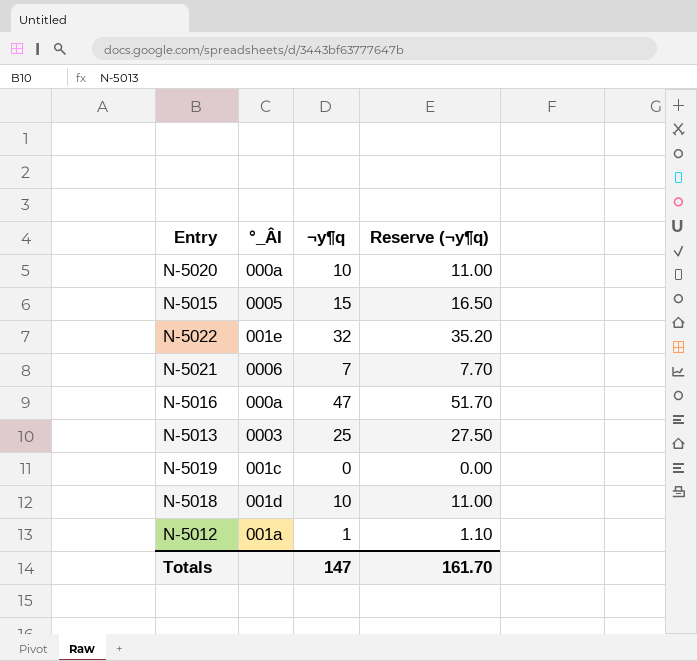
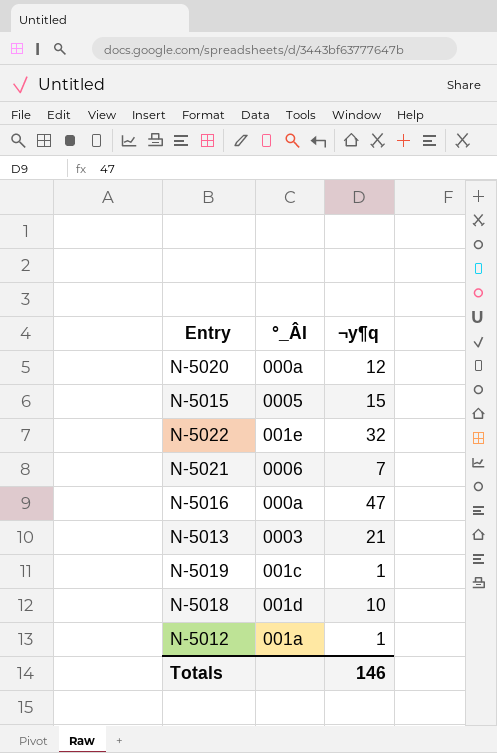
column Reserve (¬y¶q) | formula: [¬y¶q] * 1.1 -> none
N-5020 | ¬y¶q: 10 -> 12
N-5013 | ¬y¶q: 25 -> 21
N-5019 | ¬y¶q: 0 -> 1
Totals | ¬y¶q: 147 -> 146

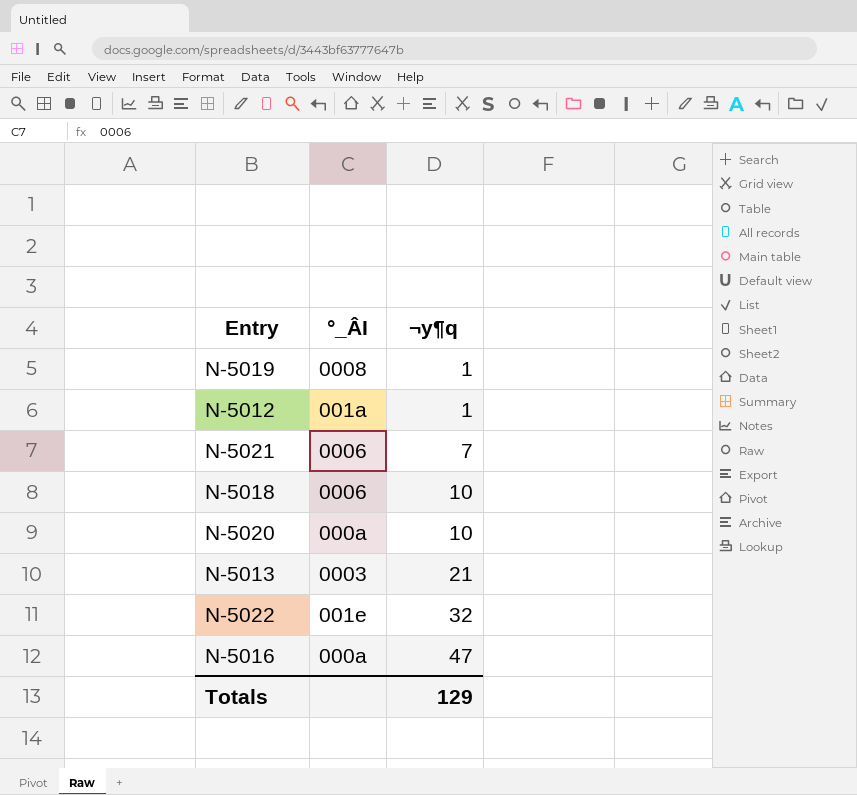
row order: none -> ¬y¶q ascending
row N-5015: 0005 | 15 -> none
N-5019 | °_ÂI: 001c -> 0008
N-5018 | °_ÂI: 001d -> 0006
N-5020 | ¬y¶q: 12 -> 10
Totals | ¬y¶q: 146 -> 129

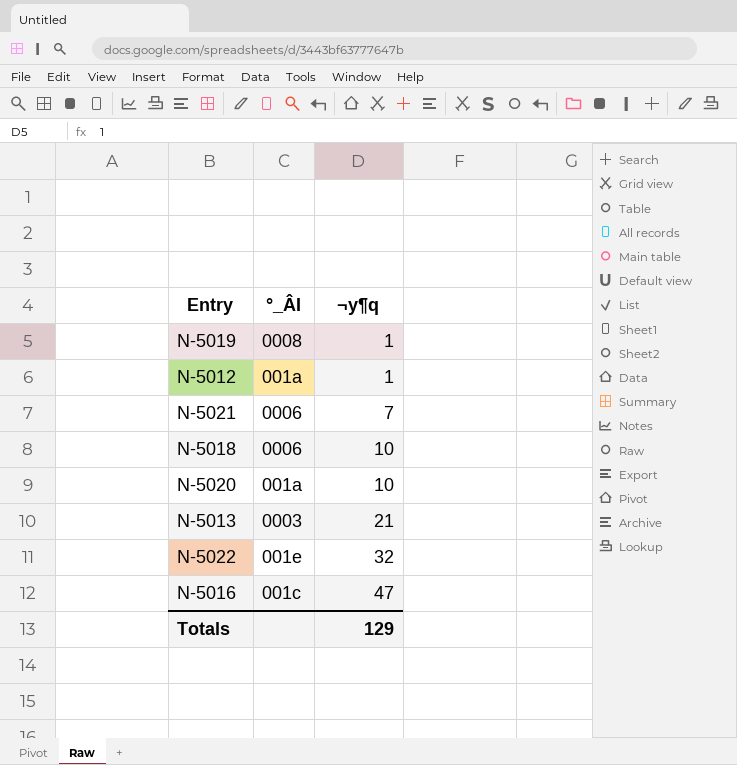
N-5020 | °_ÂI: 000a -> 001a
N-5016 | °_ÂI: 000a -> 001c

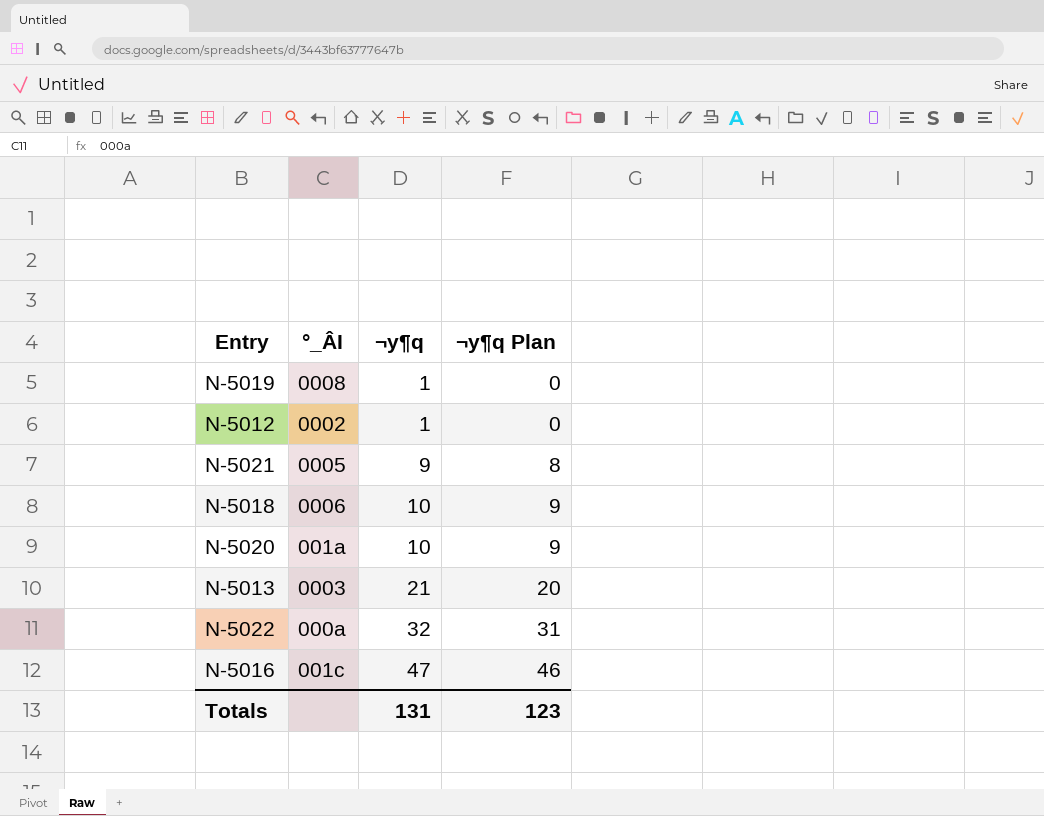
column ¬y¶q Plan | formula: none -> [¬y¶q] - 1
N-5012 | °_ÂI: 001a -> 0002
N-5021 | °_ÂI: 0006 -> 0005
N-5021 | ¬y¶q: 7 -> 9
N-5022 | °_ÂI: 001e -> 000a
Totals | ¬y¶q: 129 -> 131

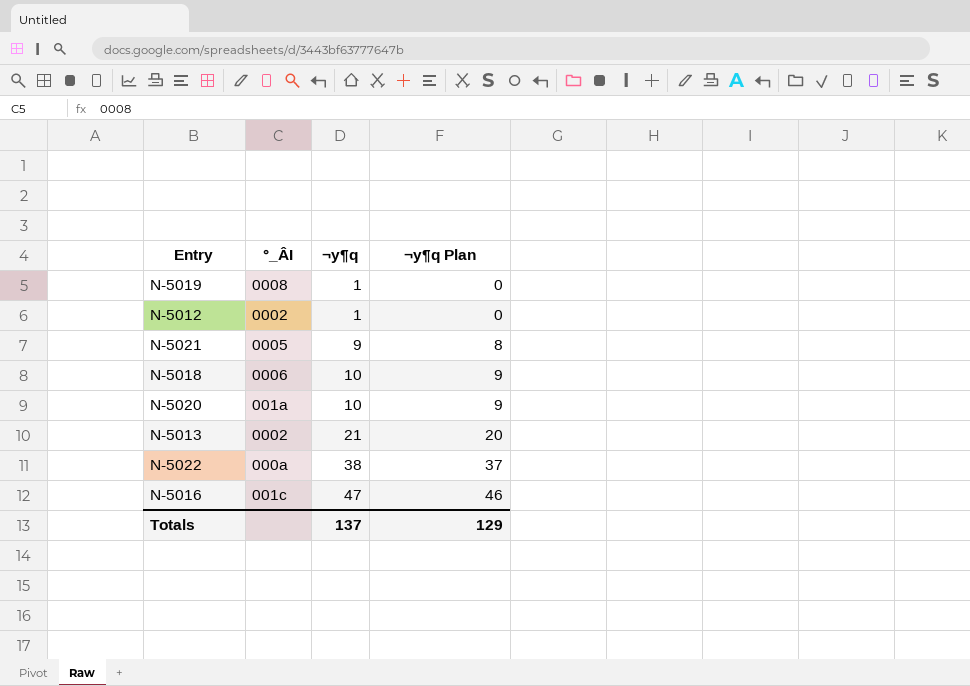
N-5013 | °_ÂI: 0003 -> 0002
N-5022 | ¬y¶q: 32 -> 38
N-5022 | ¬y¶q Plan: 31 -> 37
Totals | ¬y¶q: 131 -> 137
Totals | ¬y¶q Plan: 123 -> 129

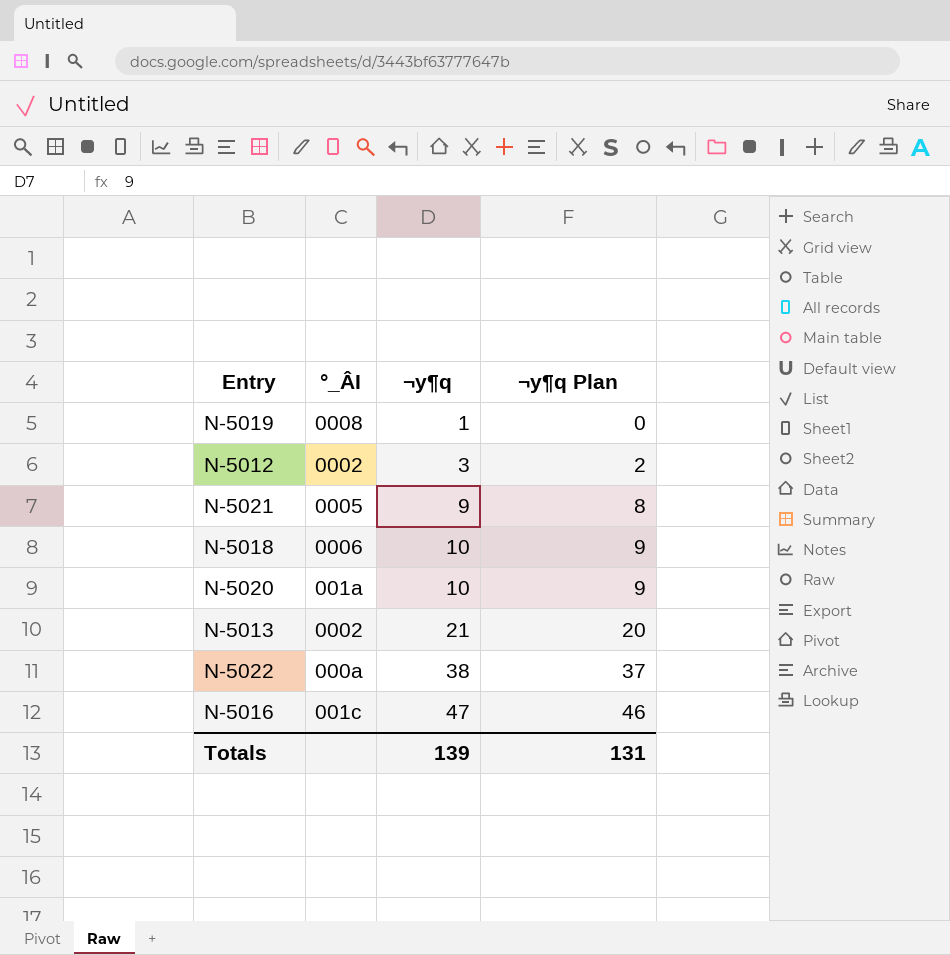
N-5012 | ¬y¶q: 1 -> 3
N-5012 | ¬y¶q Plan: 0 -> 2
Totals | ¬y¶q: 137 -> 139
Totals | ¬y¶q Plan: 129 -> 131

